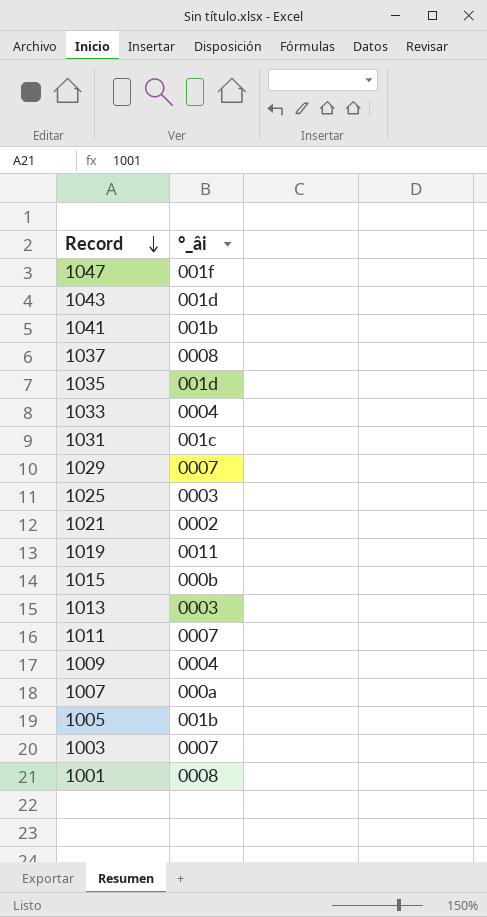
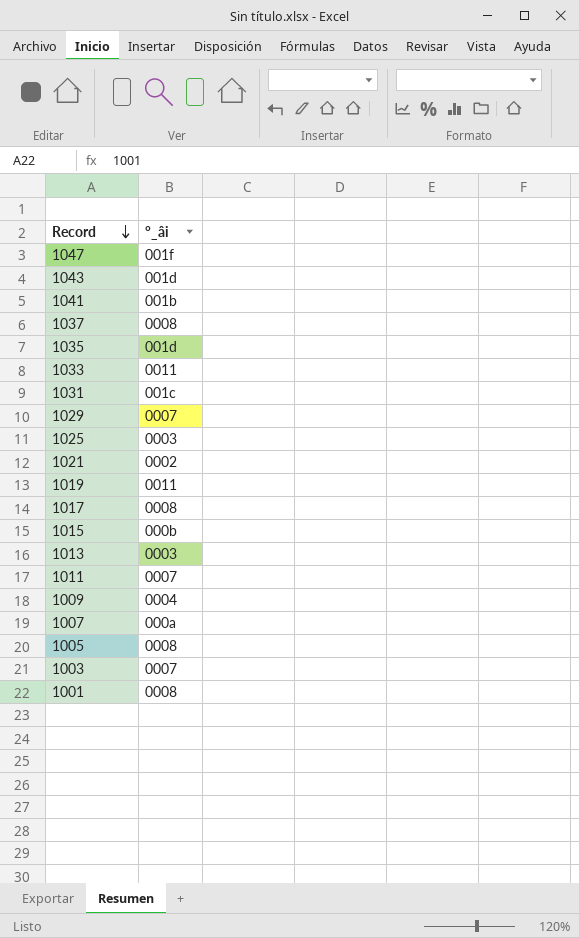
1033 | °_âi: 0004 -> 0011
row 1017: none -> 0008
1005 | °_âi: 001b -> 0008

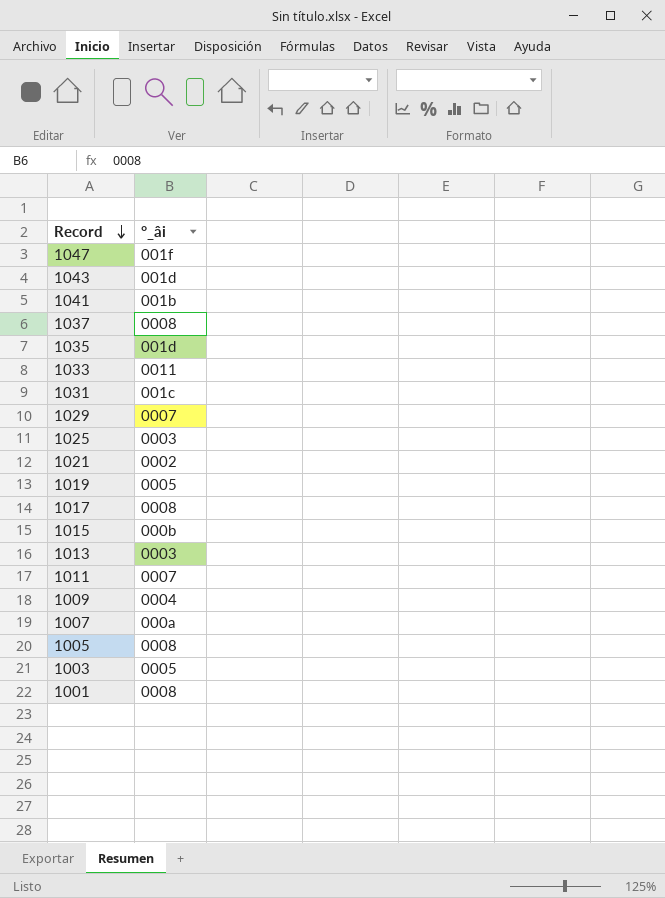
1019 | °_âi: 0011 -> 0005
1003 | °_âi: 0007 -> 0005

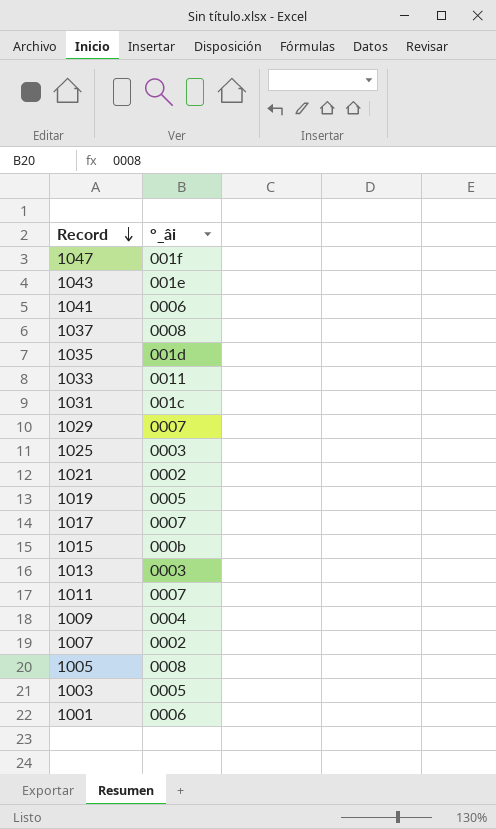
1043 | °_âi: 001d -> 001e
1041 | °_âi: 001b -> 0006
1017 | °_âi: 0008 -> 0007
1007 | °_âi: 000a -> 0002
1001 | °_âi: 0008 -> 0006

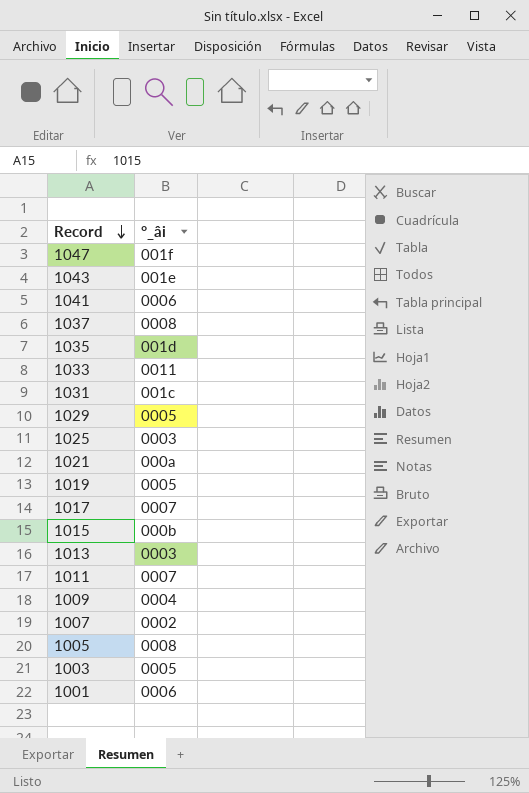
1029 | °_âi: 0007 -> 0005
1021 | °_âi: 0002 -> 000a

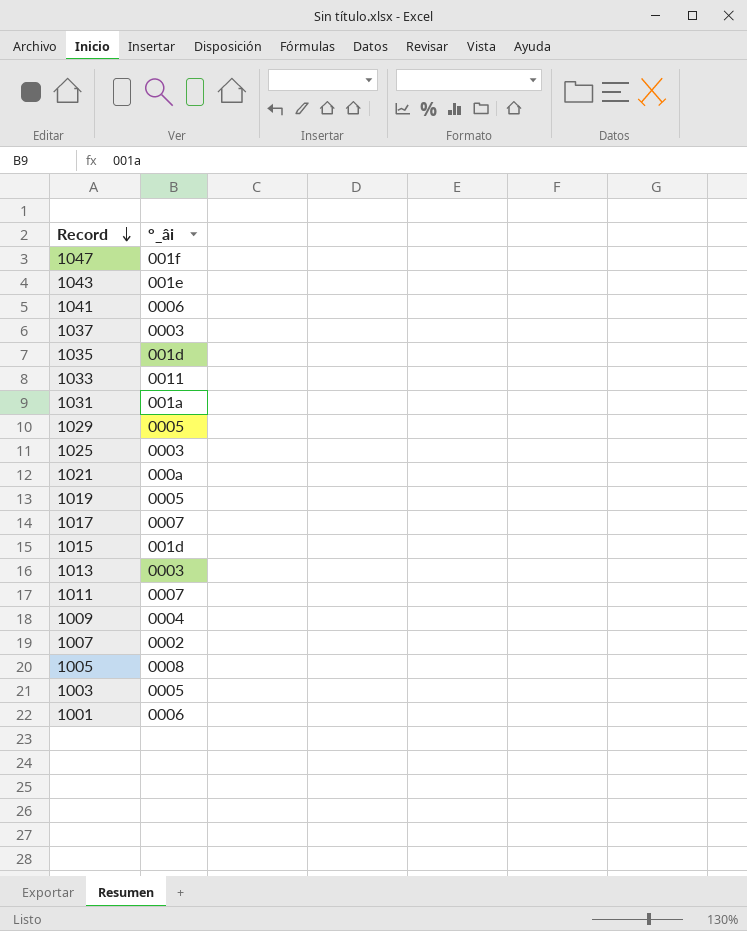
1037 | °_âi: 0008 -> 0003
1031 | °_âi: 001c -> 001a
1015 | °_âi: 000b -> 001d

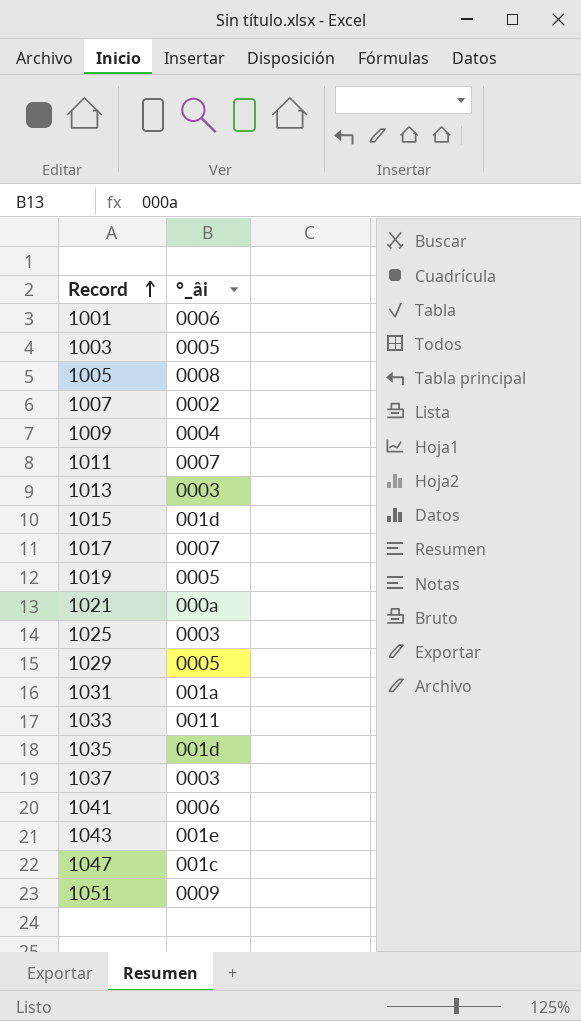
row order: Record descending -> Record ascending
1047 | °_âi: 001f -> 001c
row 1051: none -> 0009

